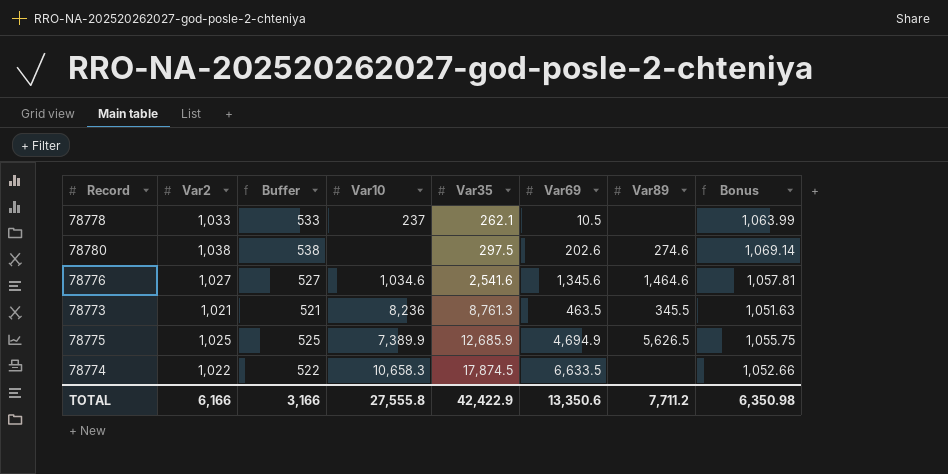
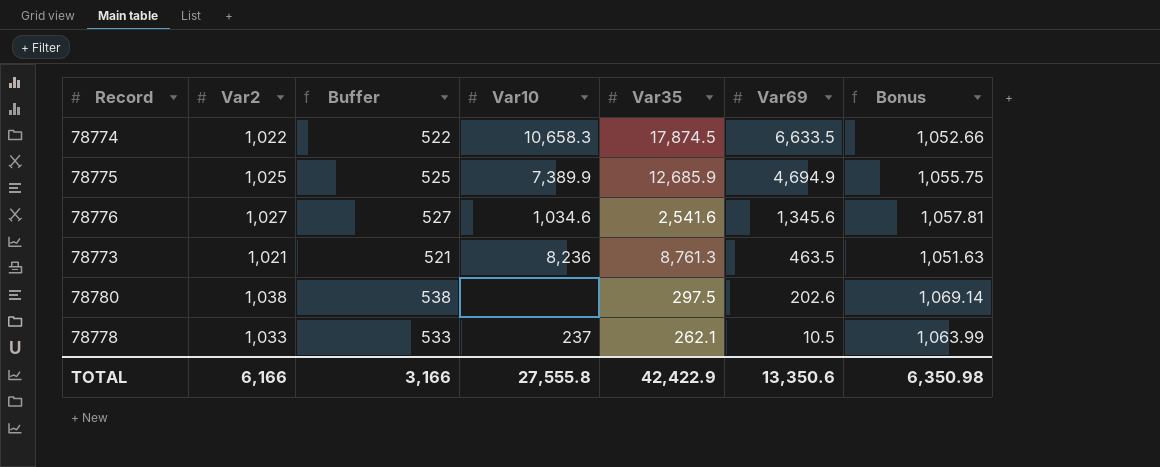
row order: Var35 ascending -> Var69 descending
column Var89 | position: 7 -> none

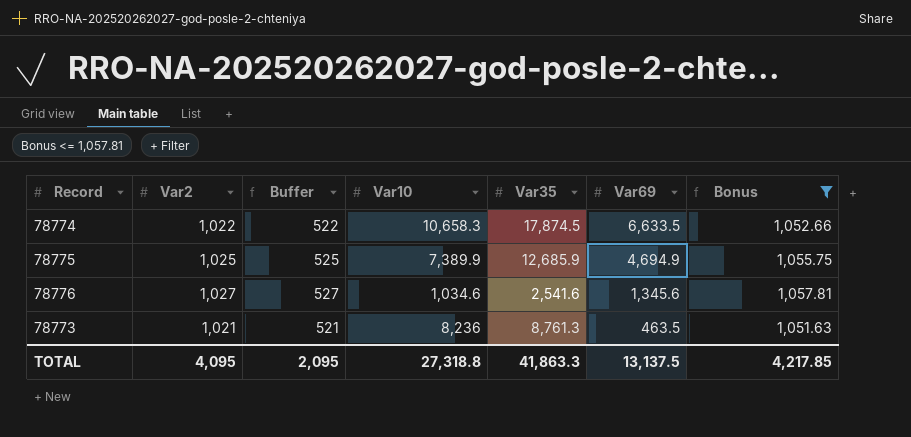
filter: none -> Bonus <= 1,057.81
TOTAL | Var2: 6,166 -> 4,095
TOTAL | Buffer: 3,166 -> 2,095
TOTAL | Var10: 27,555.8 -> 27,318.8
TOTAL | Var35: 42,422.9 -> 41,863.3
TOTAL | Var69: 13,350.6 -> 13,137.5
TOTAL | Bonus: 6,350.98 -> 4,217.85

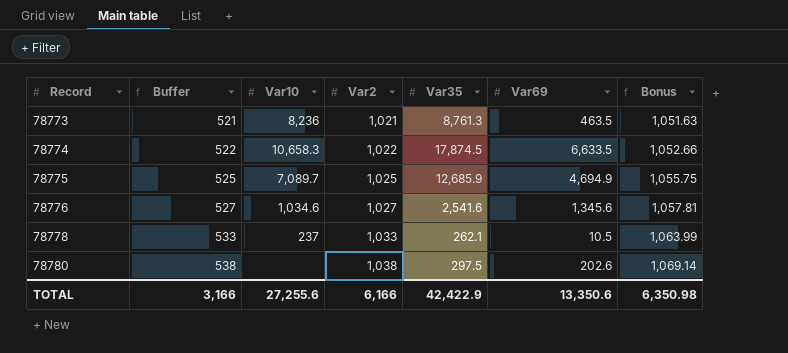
filter: Bonus <= 1,057.81 -> none
row order: Var69 descending -> Record ascending
column Var2 | position: 2 -> 4
78775 | Var10: 7,389.9 -> 7,089.7
TOTAL | Buffer: 2,095 -> 3,166
TOTAL | Var10: 27,318.8 -> 27,255.6
TOTAL | Var2: 4,095 -> 6,166
TOTAL | Var35: 41,863.3 -> 42,422.9
TOTAL | Var69: 13,137.5 -> 13,350.6
TOTAL | Bonus: 4,217.85 -> 6,350.98

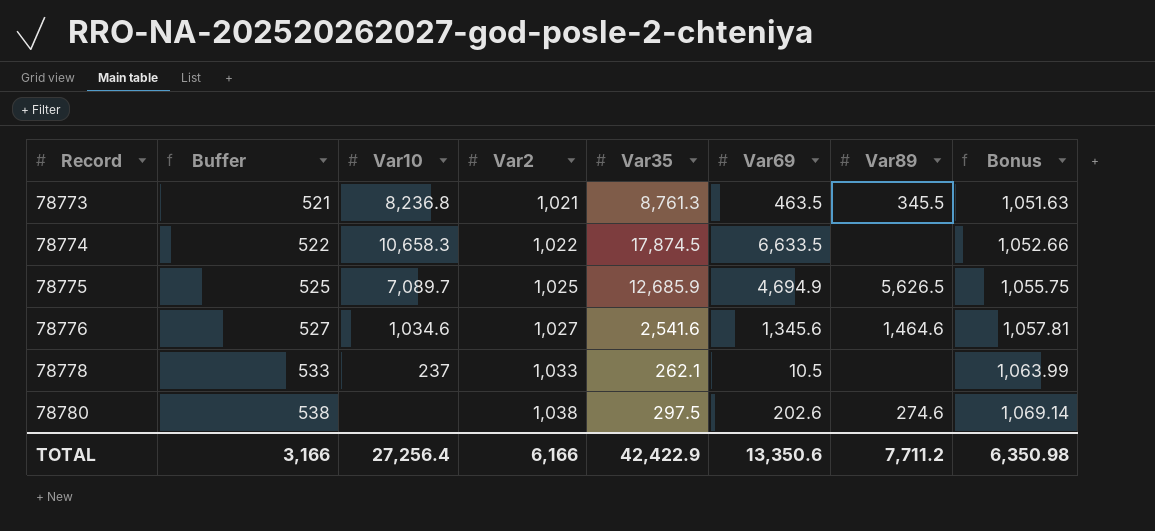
column Var89 | position: none -> 7
78773 | Var10: 8,236 -> 8,236.8
TOTAL | Var10: 27,255.6 -> 27,256.4

